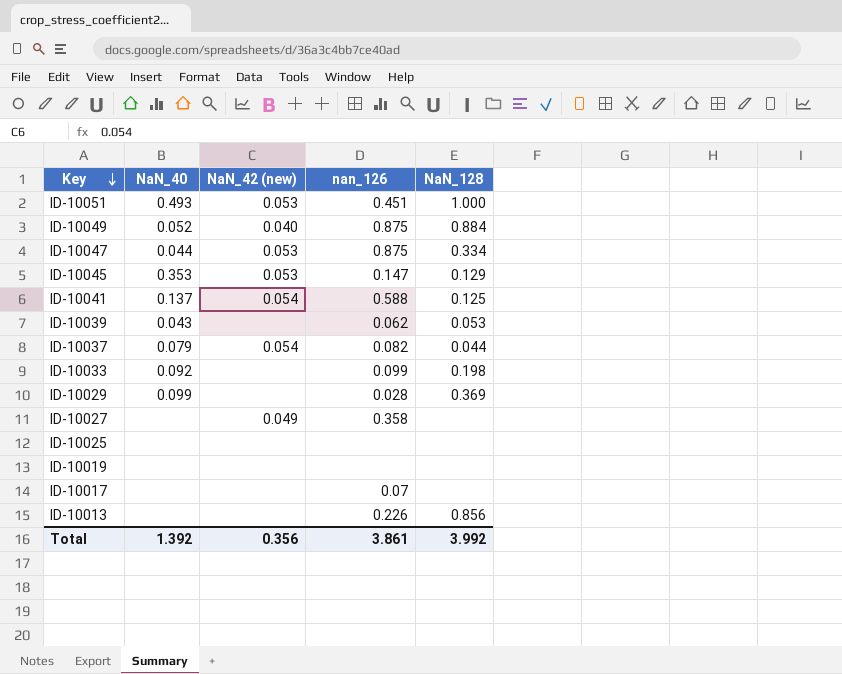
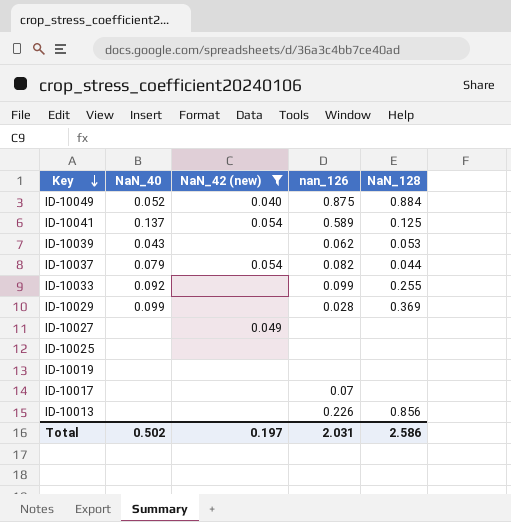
filter: none -> NaN_42 (new) != 0.053
ID-10041 | nan_126: 0.588 -> 0.589
ID-10033 | NaN_128: 0.198 -> 0.255
ID-10027 | nan_126: 0.358 -> none
Total | NaN_40: 1.392 -> 0.502
Total | NaN_42 (new): 0.356 -> 0.197
Total | nan_126: 3.861 -> 2.031
Total | NaN_128: 3.992 -> 2.586

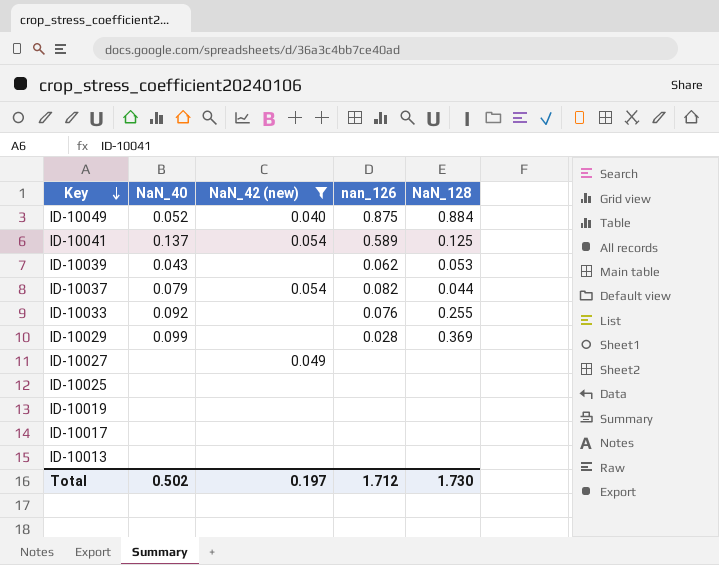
ID-10033 | nan_126: 0.099 -> 0.076
ID-10017 | nan_126: 0.07 -> none
ID-10013 | nan_126: 0.226 -> none
ID-10013 | NaN_128: 0.856 -> none
Total | nan_126: 2.031 -> 1.712
Total | NaN_128: 2.586 -> 1.730

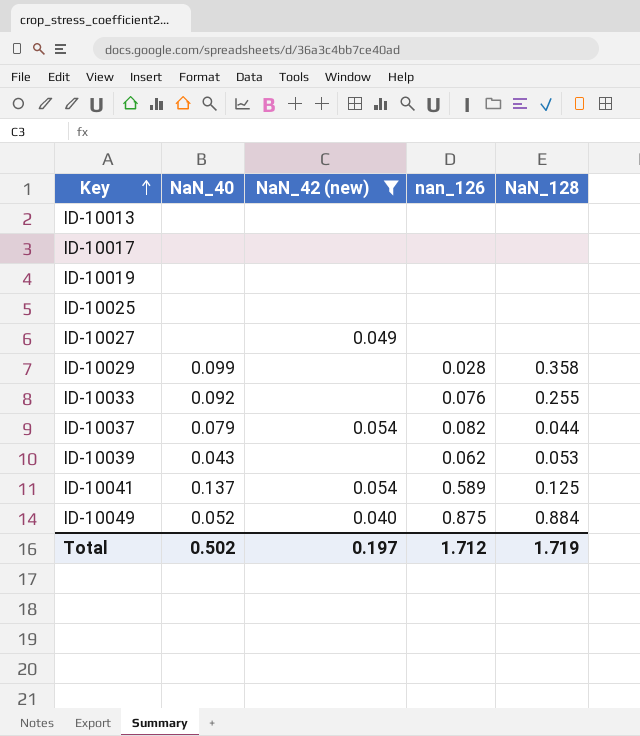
row order: Key descending -> Key ascending
ID-10029 | NaN_128: 0.369 -> 0.358
Total | NaN_128: 1.730 -> 1.719

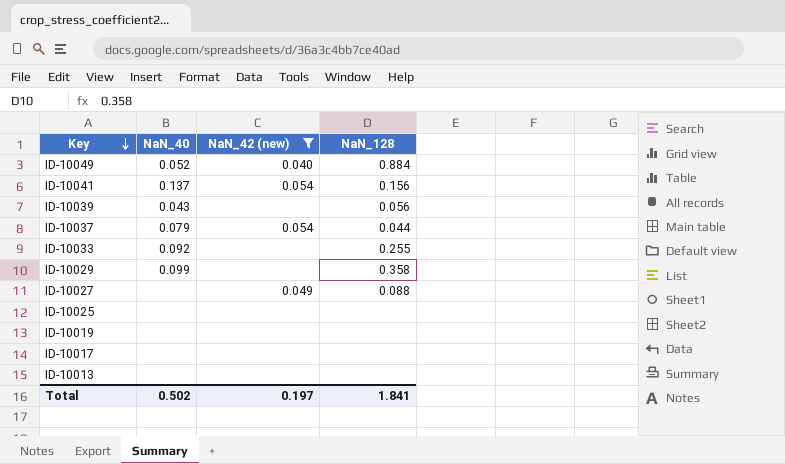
row order: Key ascending -> Key descending
column nan_126 | position: 4 -> none
ID-10041 | NaN_128: 0.125 -> 0.156
ID-10039 | NaN_128: 0.053 -> 0.056
ID-10027 | NaN_128: none -> 0.088
Total | NaN_128: 1.719 -> 1.841

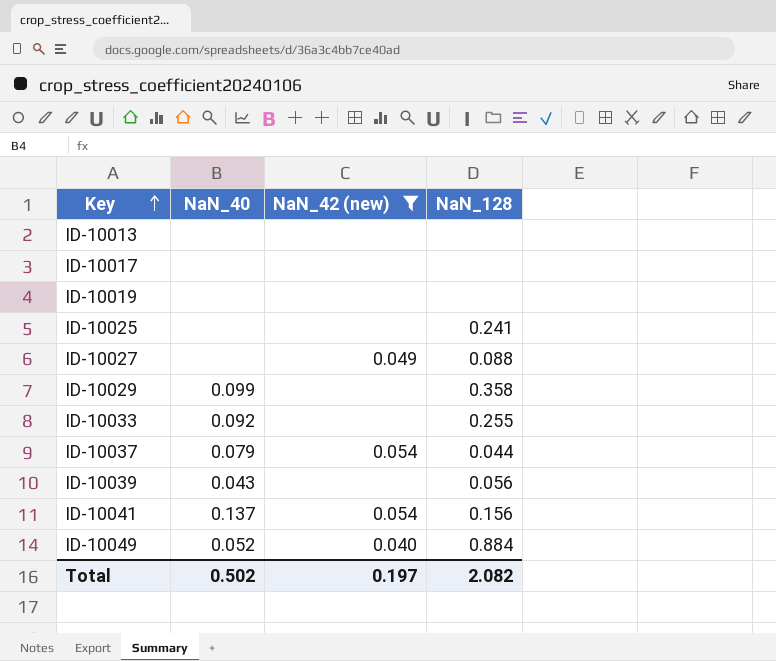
row order: Key descending -> Key ascending
ID-10025 | NaN_128: none -> 0.241
Total | NaN_128: 1.841 -> 2.082

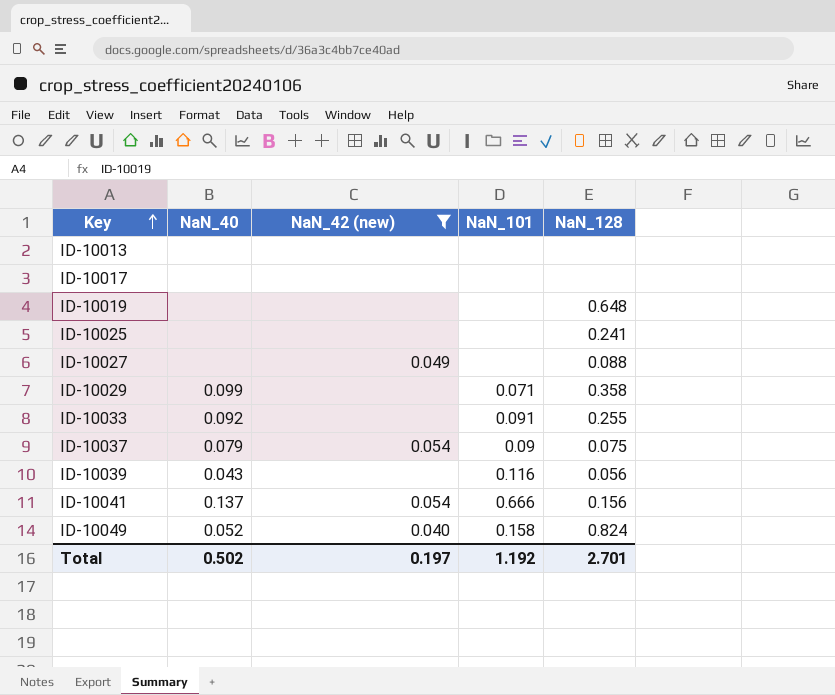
column NaN_101 | position: none -> 4
ID-10019 | NaN_128: none -> 0.648
ID-10037 | NaN_128: 0.044 -> 0.075
ID-10049 | NaN_128: 0.884 -> 0.824
Total | NaN_128: 2.082 -> 2.701

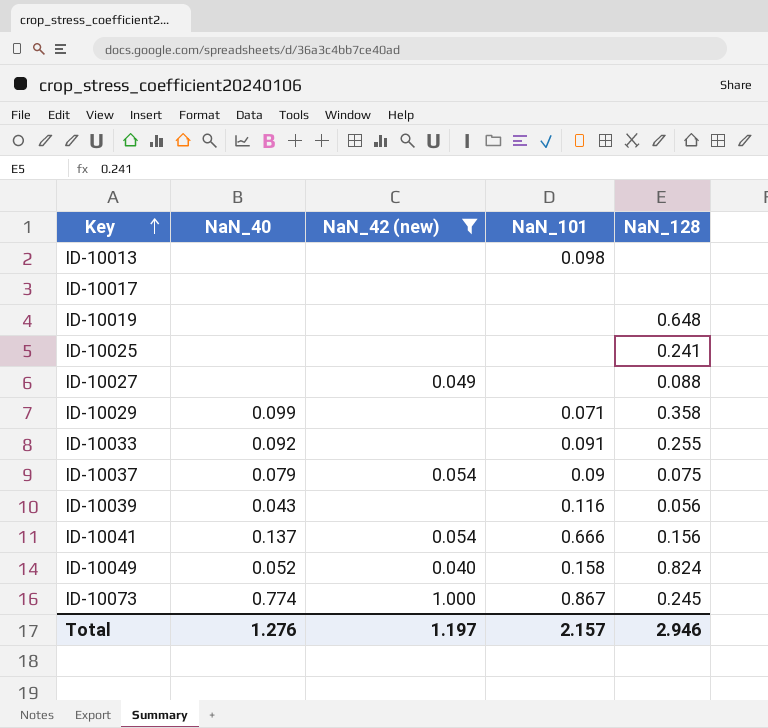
ID-10013 | NaN_101: none -> 0.098
row ID-10073: none -> 0.774 | 1.000 | 0.867 | 0.245
Total | NaN_40: 0.502 -> 1.276
Total | NaN_42 (new): 0.197 -> 1.197
Total | NaN_101: 1.192 -> 2.157
Total | NaN_128: 2.701 -> 2.946

